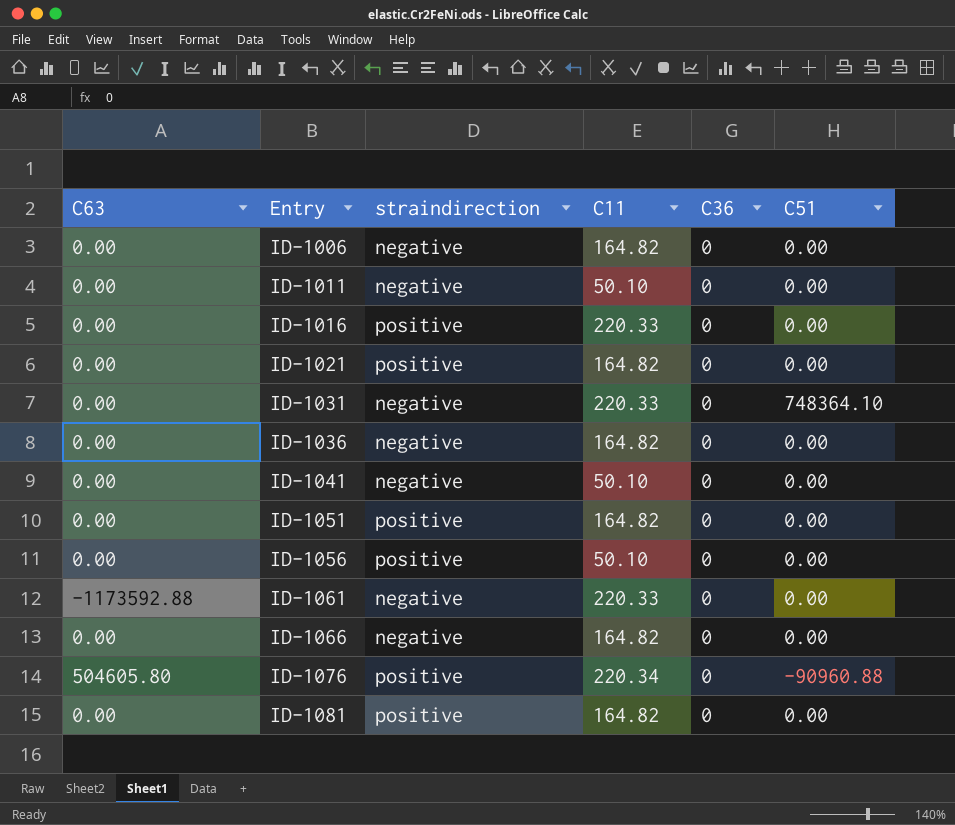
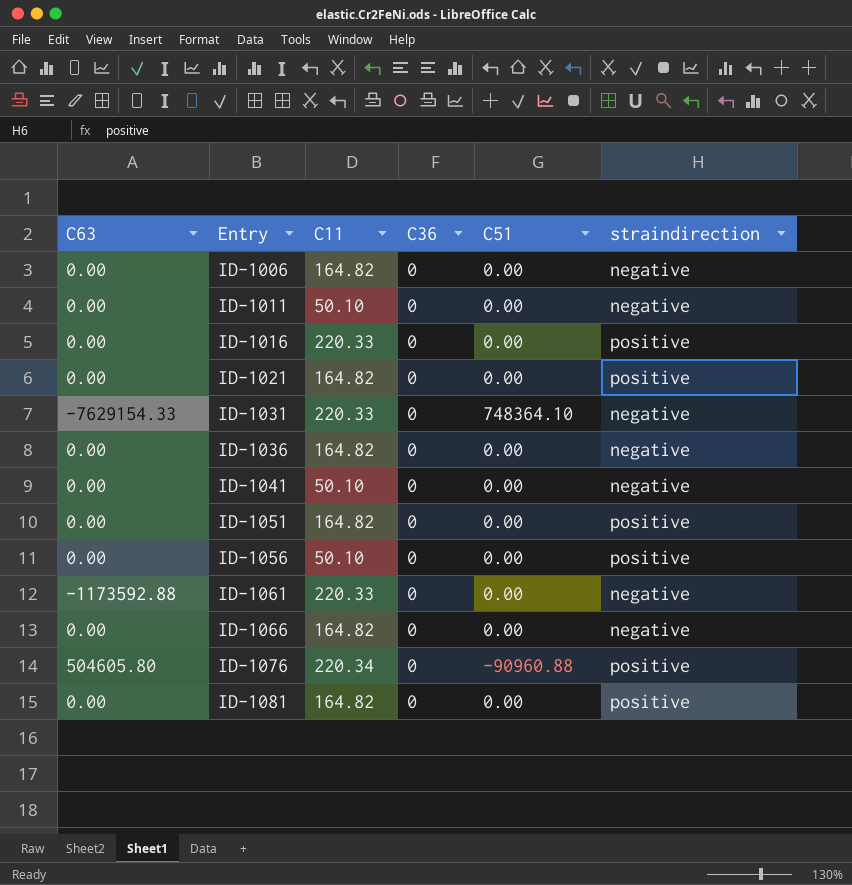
column straindirection | position: 3 -> 6
ID-1031 | C63: 0.00 -> -7629154.33

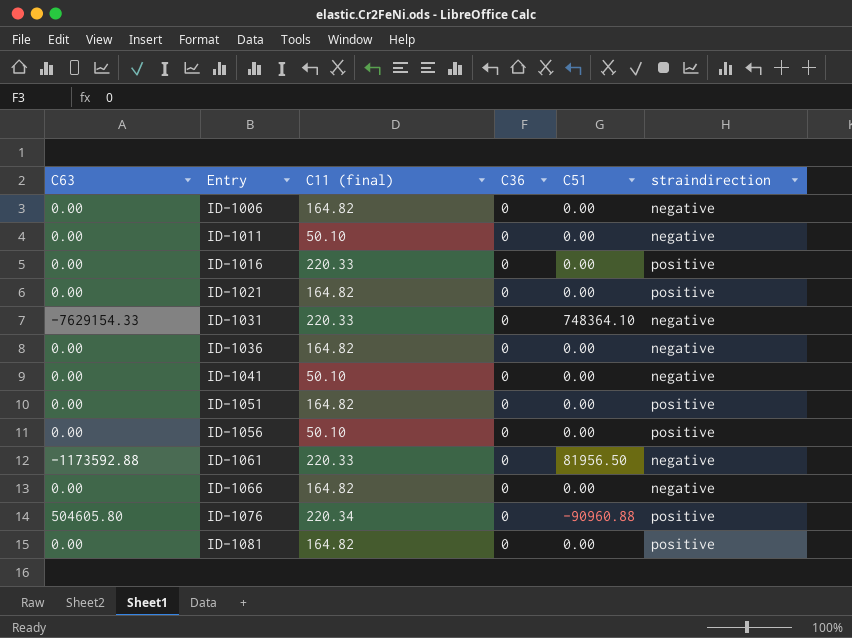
column name: C11 -> C11 (final)
ID-1061 | C51: 0.00 -> 81956.50

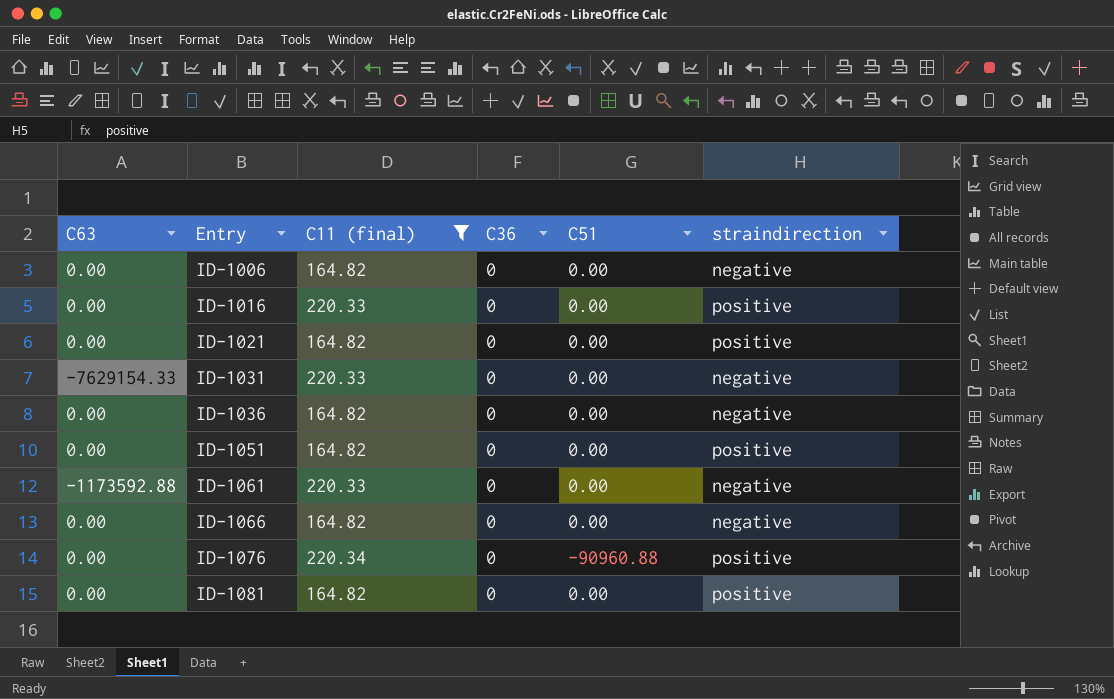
filter: none -> C11 (final) != 50.10
ID-1031 | C51: 748364.10 -> 0.00
ID-1061 | C51: 81956.50 -> 0.00
ID-1076 | C63: 504605.80 -> 0.00

